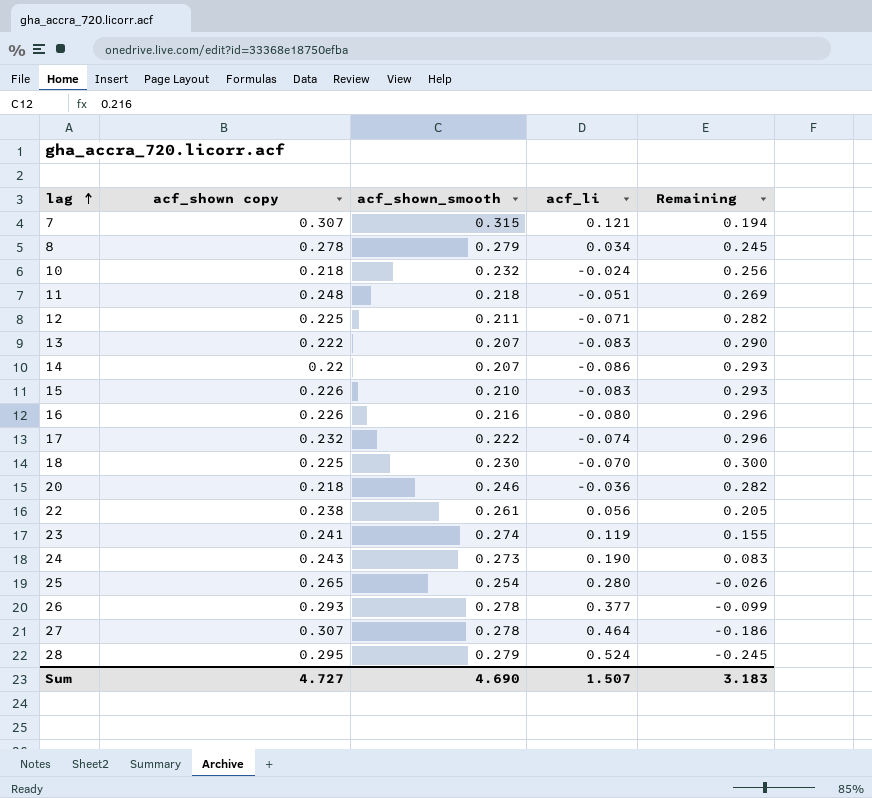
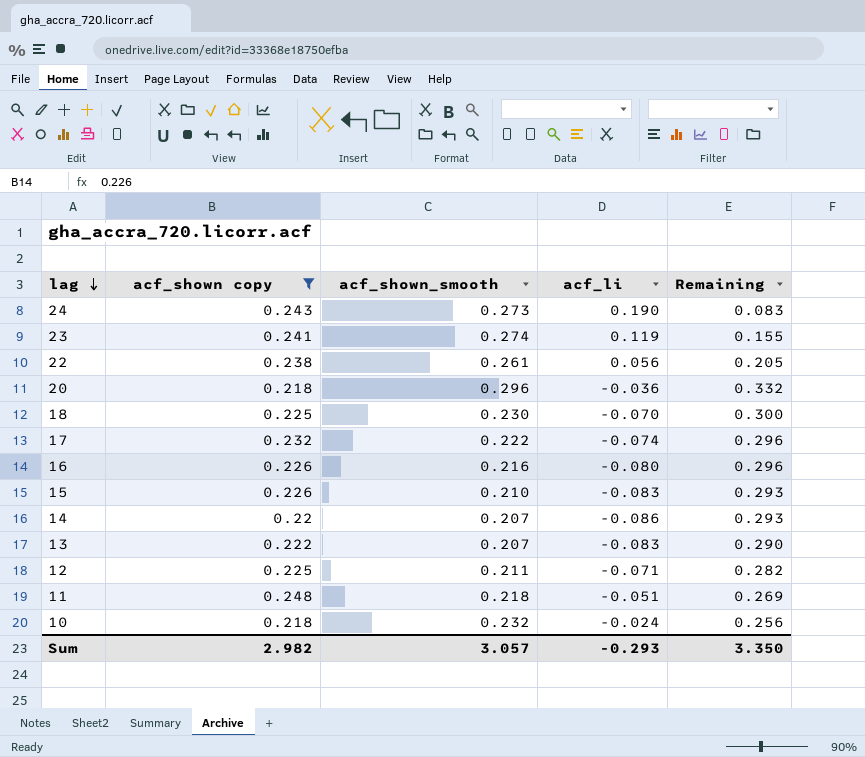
filter: none -> acf_shown copy <= 0.248
row order: lag ascending -> lag descending
20 | acf_shown_smooth: 0.246 -> 0.296
20 | Remaining: 0.282 -> 0.332
Sum | acf_shown copy: 4.727 -> 2.982
Sum | acf_shown_smooth: 4.690 -> 3.057
Sum | acf_li: 1.507 -> -0.293
Sum | Remaining: 3.183 -> 3.350

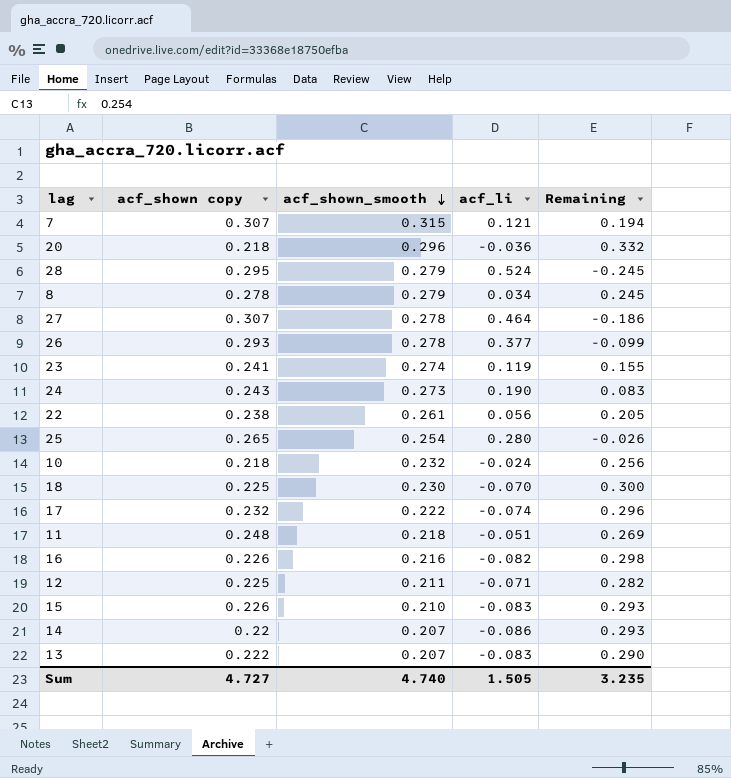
filter: acf_shown copy <= 0.248 -> none
row order: lag descending -> acf_shown_smooth descending
16 | acf_li: -0.080 -> -0.082
16 | Remaining: 0.296 -> 0.298
Sum | acf_shown copy: 2.982 -> 4.727
Sum | acf_shown_smooth: 3.057 -> 4.740
Sum | acf_li: -0.293 -> 1.505
Sum | Remaining: 3.350 -> 3.235

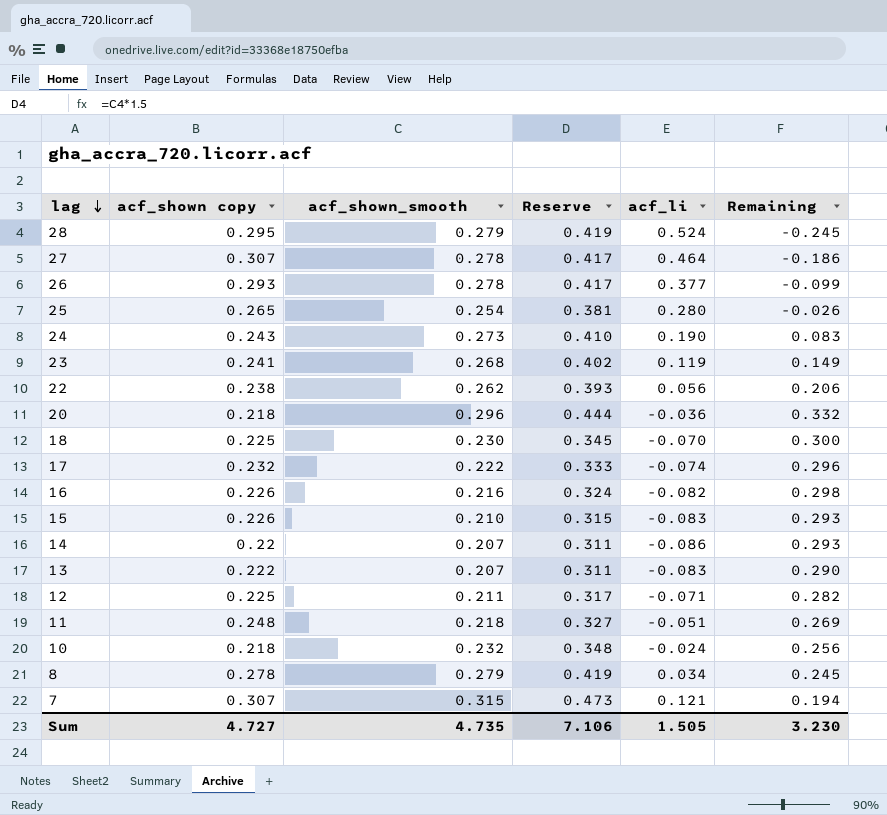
row order: acf_shown_smooth descending -> lag descending
column Reserve | formula: none -> [acf_shown_smooth] * 1.5
23 | acf_shown_smooth: 0.274 -> 0.268
23 | Remaining: 0.155 -> 0.149
22 | acf_shown_smooth: 0.261 -> 0.262
22 | Remaining: 0.205 -> 0.206
Sum | acf_shown_smooth: 4.740 -> 4.735
Sum | Remaining: 3.235 -> 3.230

